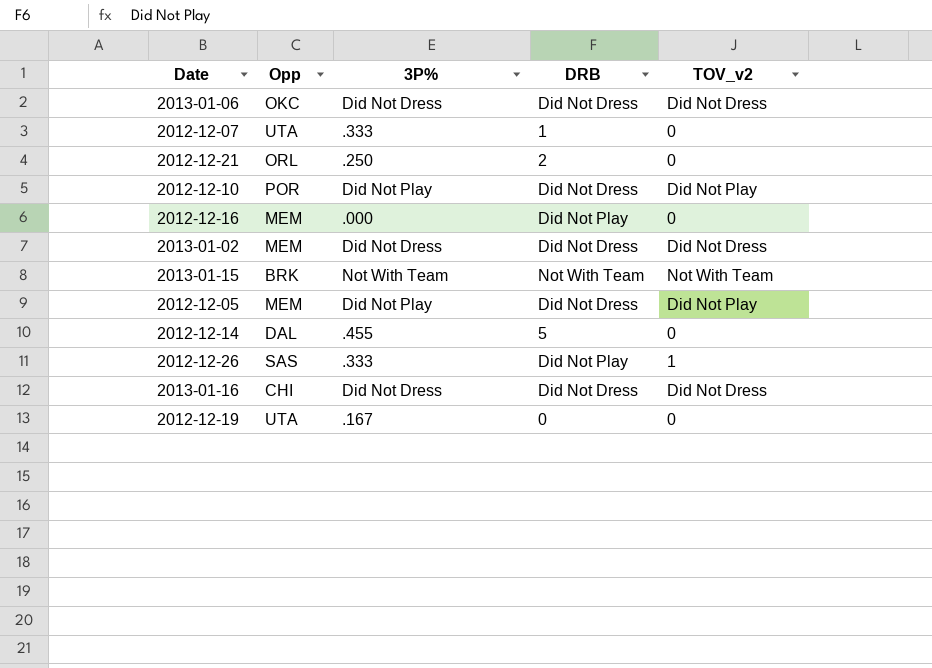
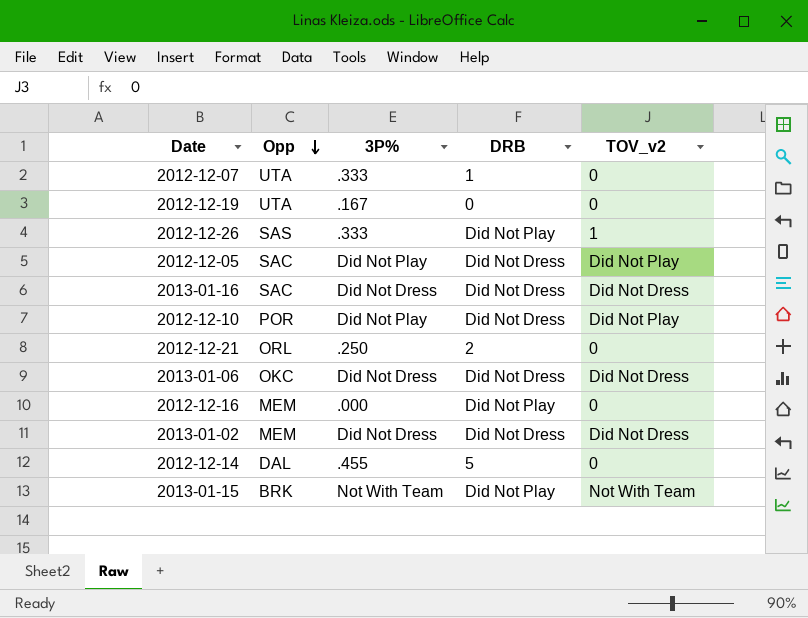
row order: none -> Opp descending
2012-12-05 | Opp: MEM -> SAC
2013-01-16 | Opp: CHI -> SAC
2013-01-15 | DRB: Not With Team -> Did Not Play

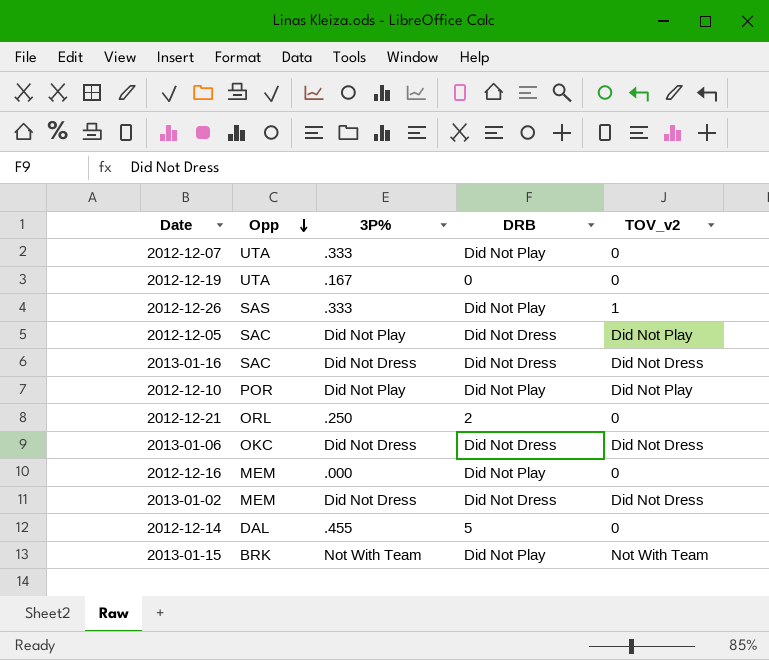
2012-12-07 | DRB: 1 -> Did Not Play
2012-12-10 | DRB: Did Not Dress -> Did Not Play

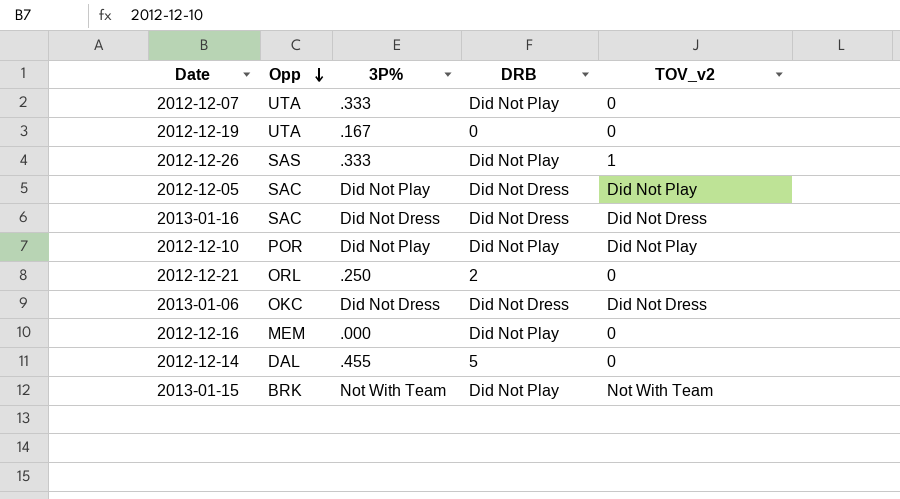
row 2013-01-02: MEM | Did Not Dress | Did Not Dress | Did Not Dress -> none

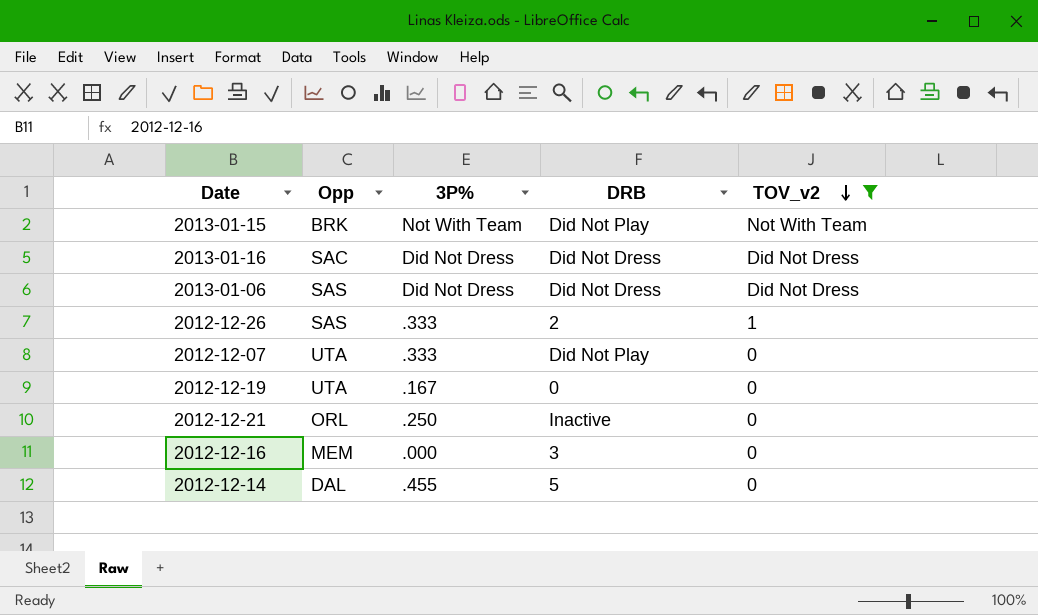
filter: none -> TOV_v2 != Did Not Play
row order: Opp descending -> TOV_v2 descending
2013-01-06 | Opp: OKC -> SAS
2012-12-26 | DRB: Did Not Play -> 2
2012-12-21 | DRB: 2 -> Inactive
2012-12-16 | DRB: Did Not Play -> 3

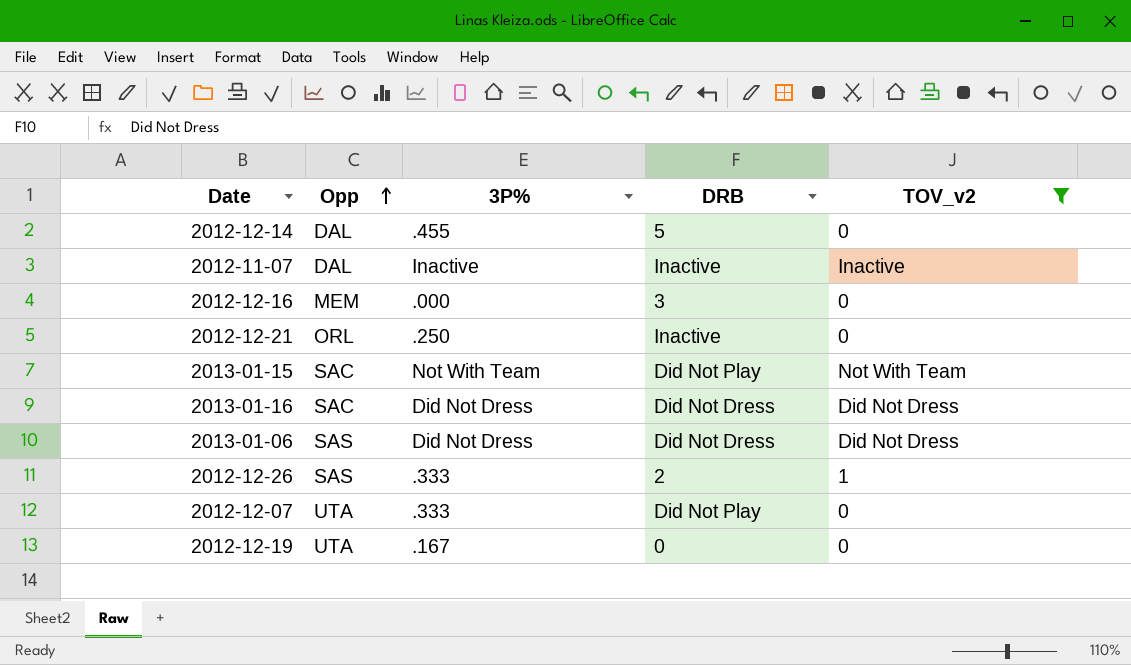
row order: TOV_v2 descending -> Opp ascending
row 2012-11-07: none -> DAL | Inactive | Inactive | Inactive
2013-01-15 | Opp: BRK -> SAC

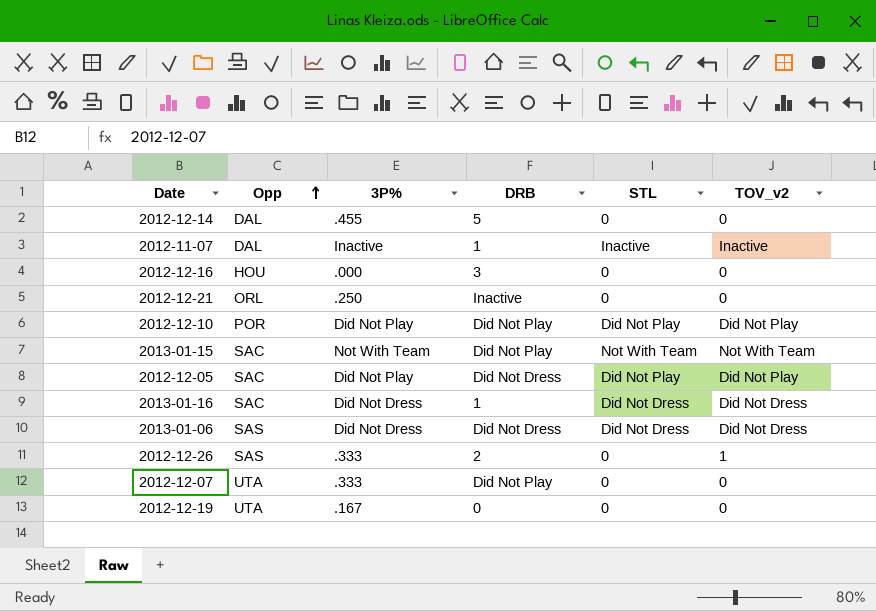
filter: TOV_v2 != Did Not Play -> none
column STL | position: none -> 5
2012-11-07 | DRB: Inactive -> 1
2012-12-16 | Opp: MEM -> HOU
2013-01-16 | DRB: Did Not Dress -> 1

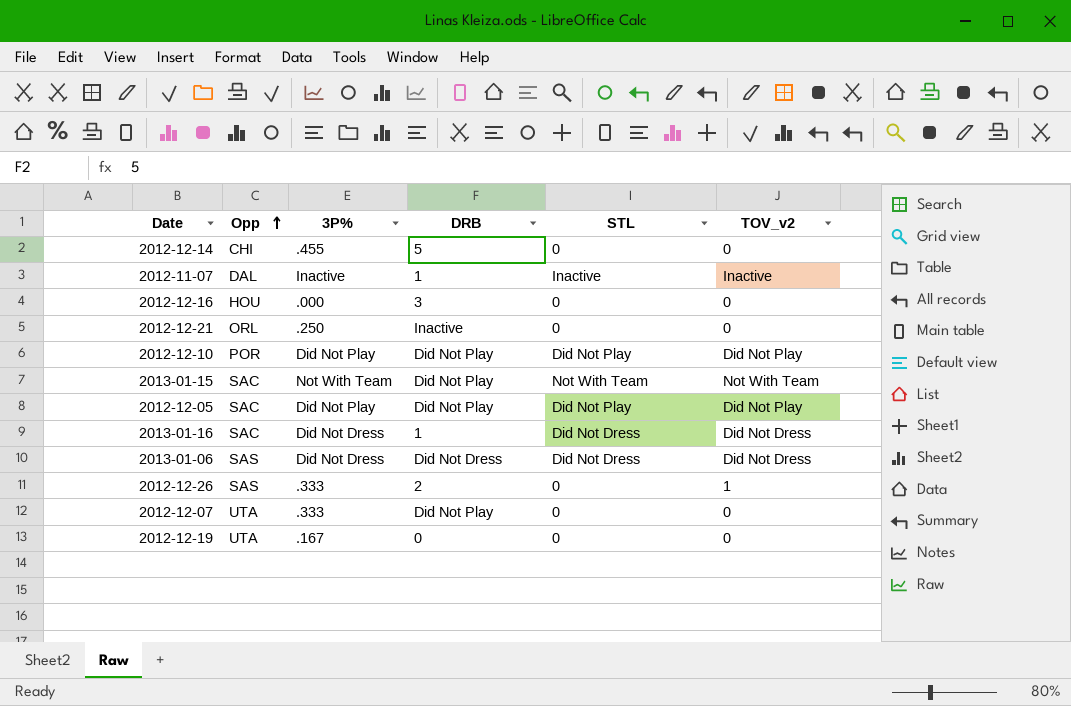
2012-12-14 | Opp: DAL -> CHI
2012-12-05 | DRB: Did Not Dress -> Did Not Play

